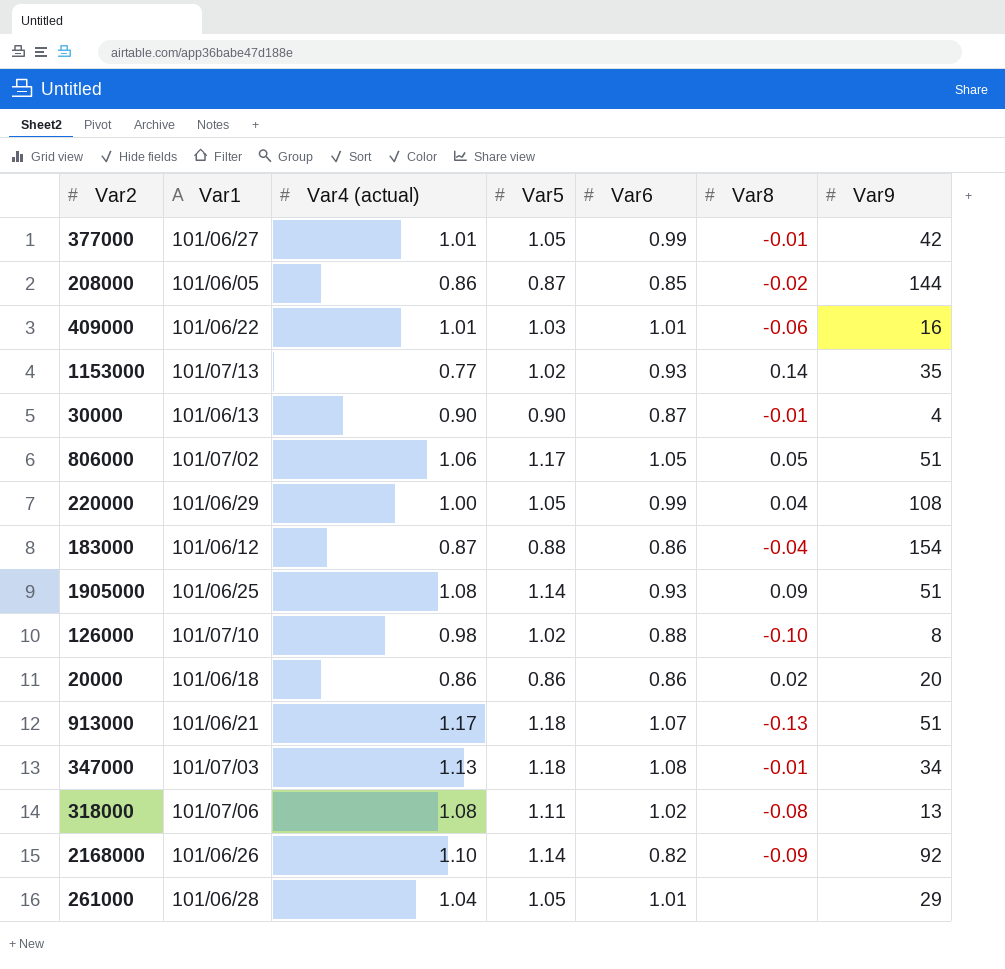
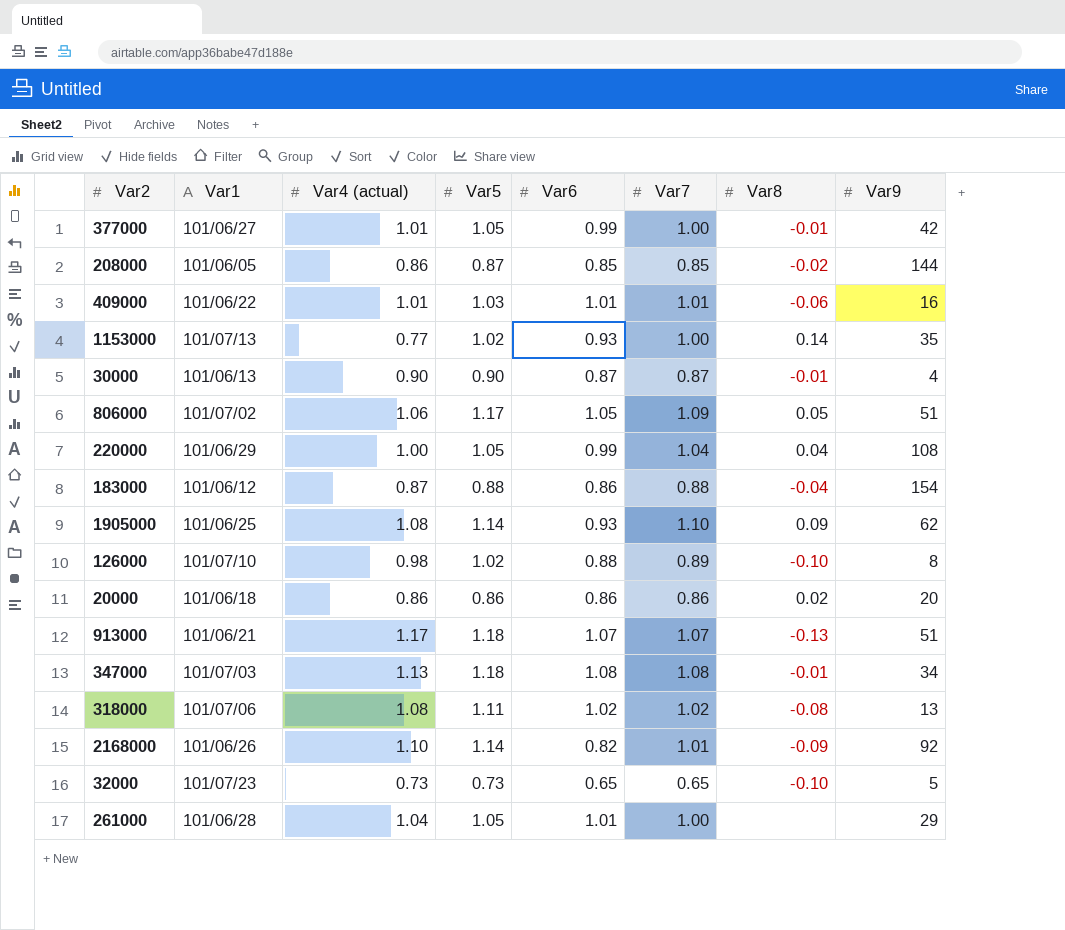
column Var7 | position: none -> 6
1905000 | Var9: 51 -> 62
row 32000: none -> 101/07/23 | 0.73 | 0.73 | 0.65 | 0.65 | -0.10 | 5

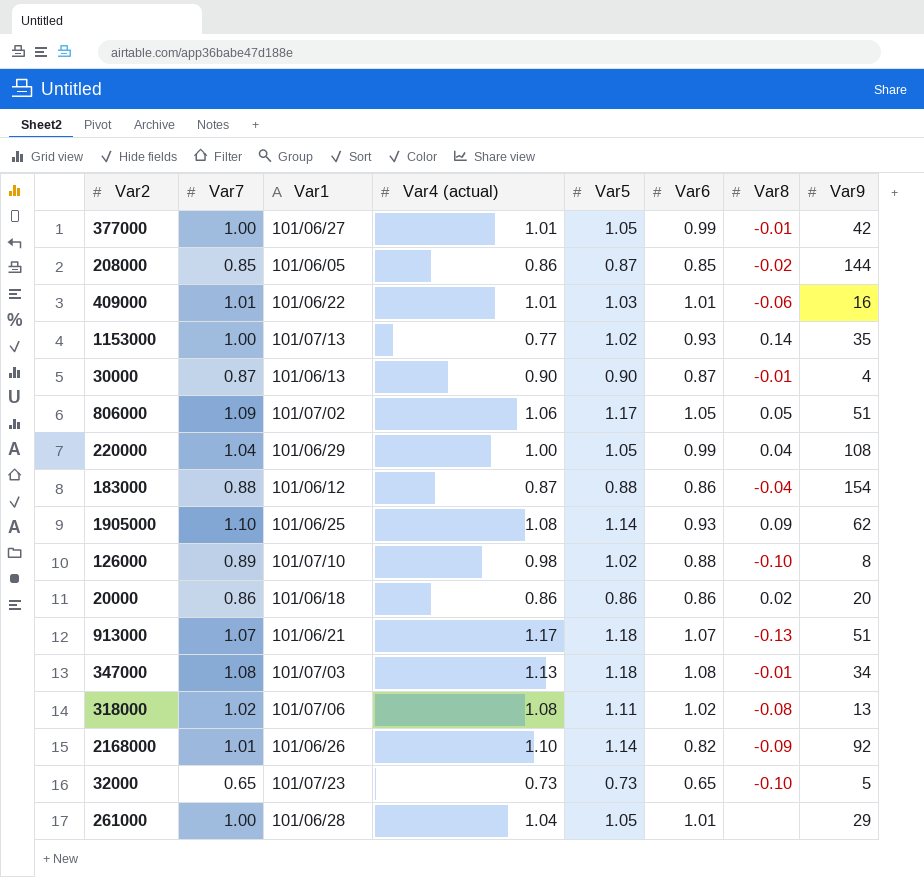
column Var7 | position: 6 -> 2

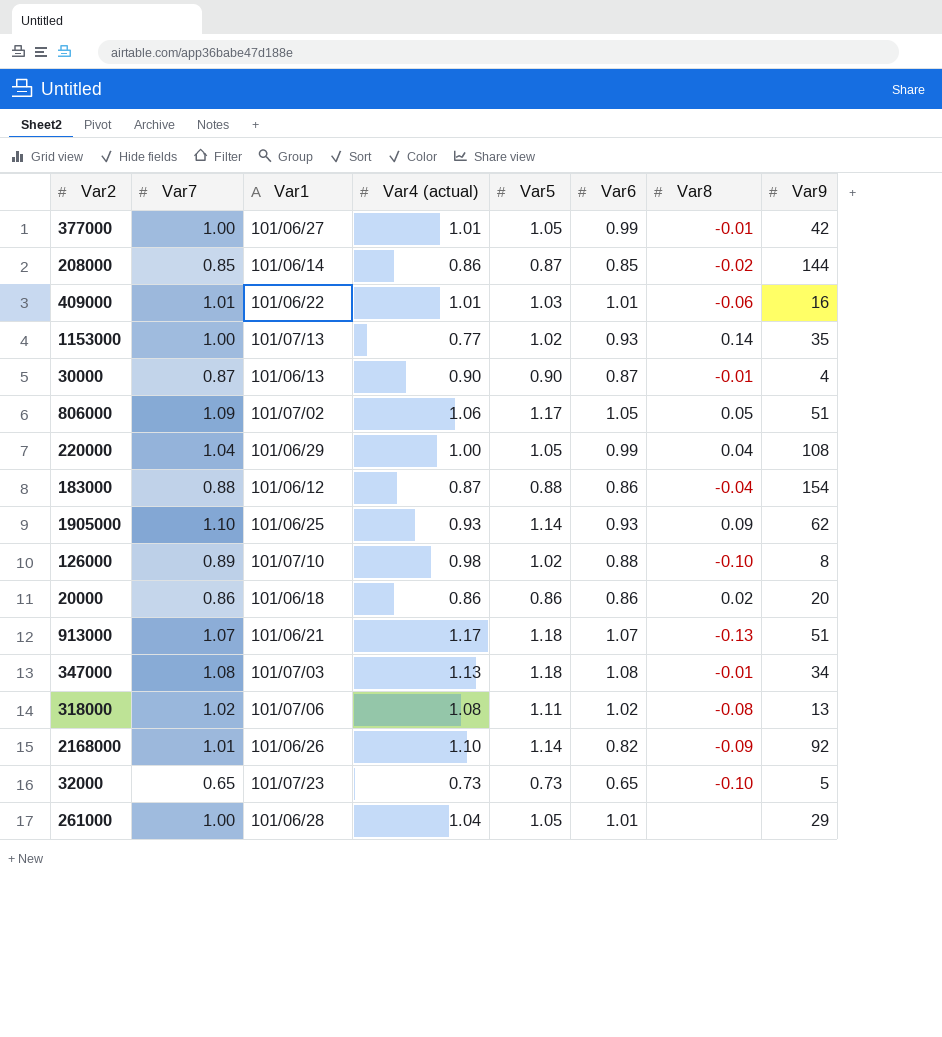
208000 | Var1: 101/06/05 -> 101/06/14
1905000 | Var4 (actual): 1.08 -> 0.93

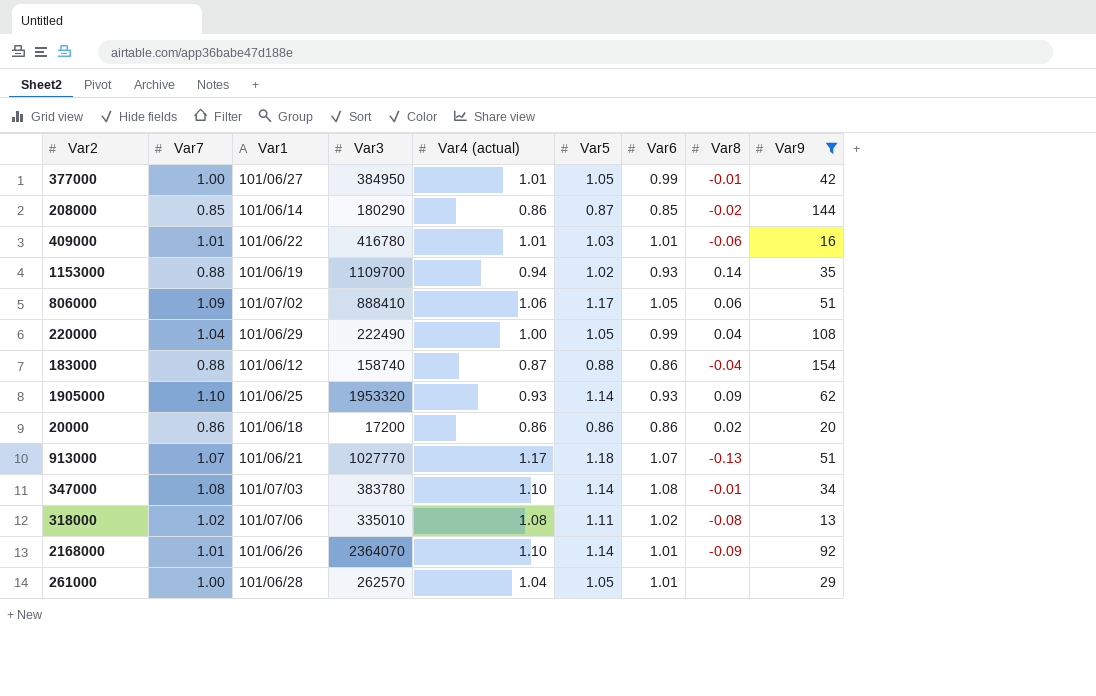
filter: none -> Var9 >= 13
column Var3 | position: none -> 4
1153000 | Var7: 1.00 -> 0.88
1153000 | Var1: 101/07/13 -> 101/06/19
1153000 | Var4 (actual): 0.77 -> 0.94
806000 | Var8: 0.05 -> 0.06
347000 | Var4 (actual): 1.13 -> 1.10
347000 | Var5: 1.18 -> 1.14
2168000 | Var6: 0.82 -> 1.01

